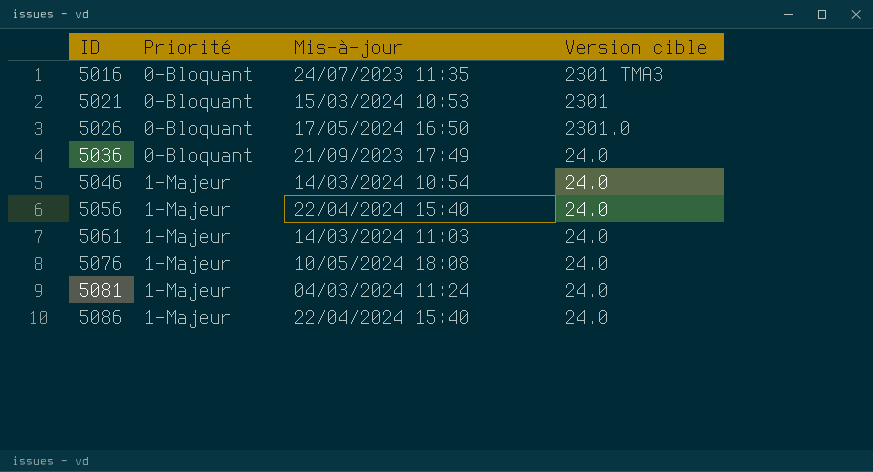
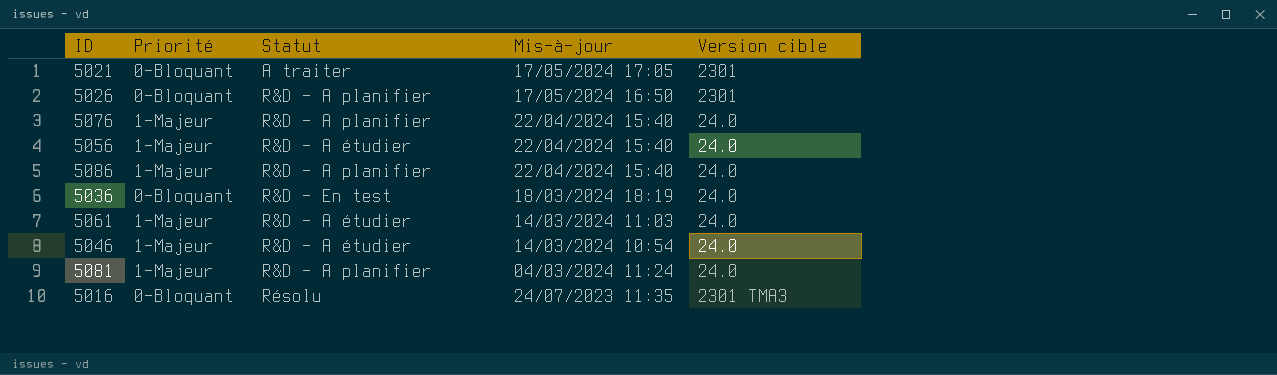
row order: ID ascending -> Mis-à-jour descending
column Statut | position: none -> 3
5021 | Mis-à-jour: 15/03/2024 10:53 -> 17/05/2024 17:05
5026 | Version cible: 2301.0 -> 2301
5076 | Mis-à-jour: 10/05/2024 18:08 -> 22/04/2024 15:40
5036 | Mis-à-jour: 21/09/2023 17:49 -> 18/03/2024 18:19

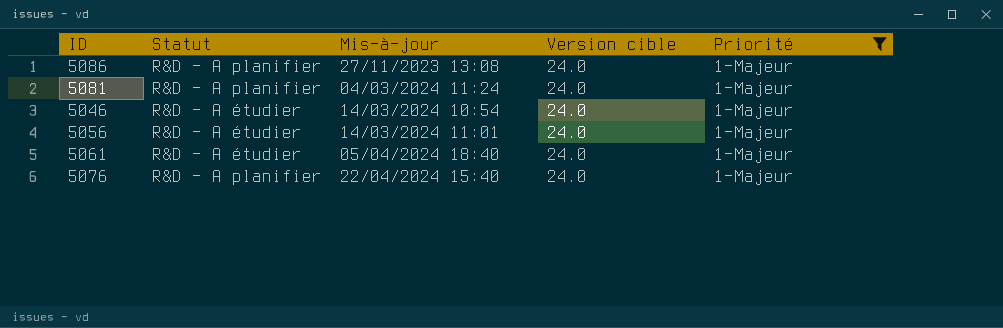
filter: none -> Priorité = 1-Majeur
row order: Mis-à-jour descending -> Mis-à-jour ascending
column Priorité | position: 2 -> 5
5086 | Mis-à-jour: 22/04/2024 15:40 -> 27/11/2023 13:08
5056 | Mis-à-jour: 22/04/2024 15:40 -> 14/03/2024 11:01
5061 | Mis-à-jour: 14/03/2024 11:03 -> 05/04/2024 18:40

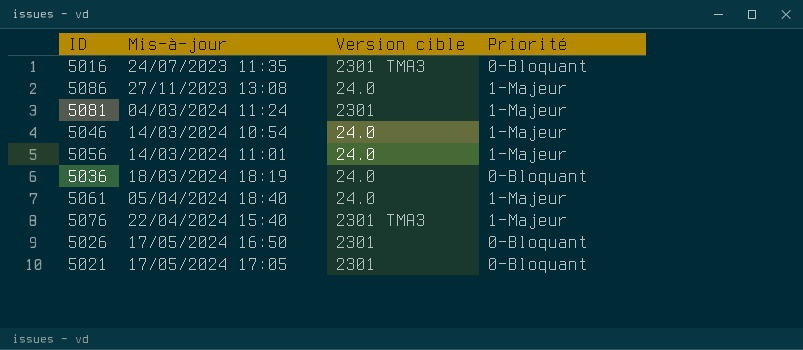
filter: Priorité = 1-Majeur -> none
column Statut | position: 2 -> none
5081 | Version cible: 24.0 -> 2301
5076 | Version cible: 24.0 -> 2301 TMA3

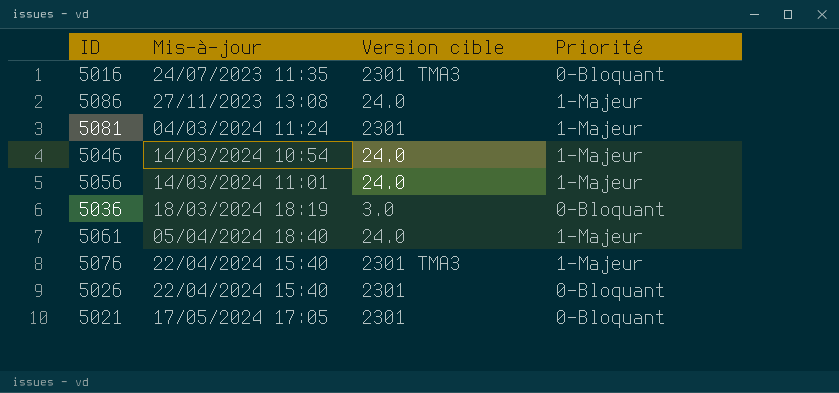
5036 | Version cible: 24.0 -> 3.0
5026 | Mis-à-jour: 17/05/2024 16:50 -> 22/04/2024 15:40

